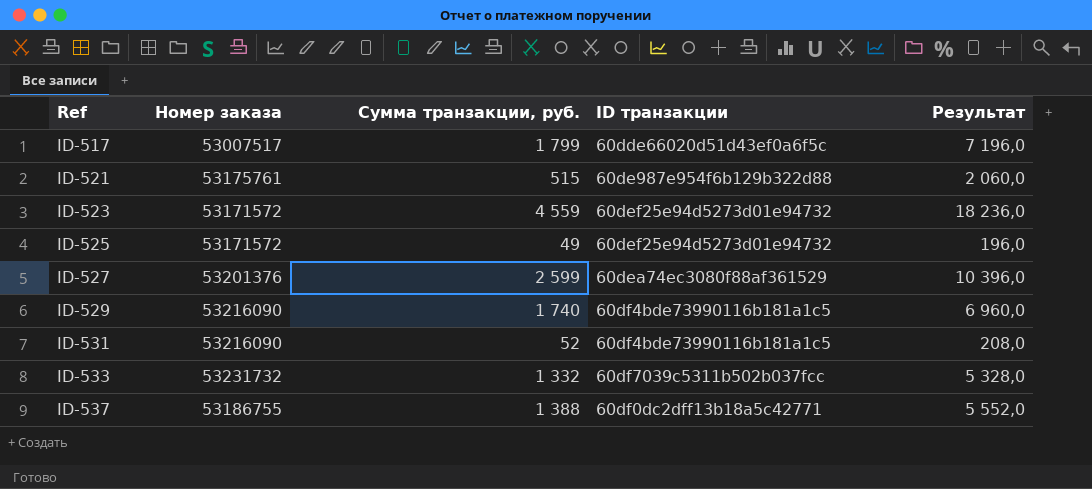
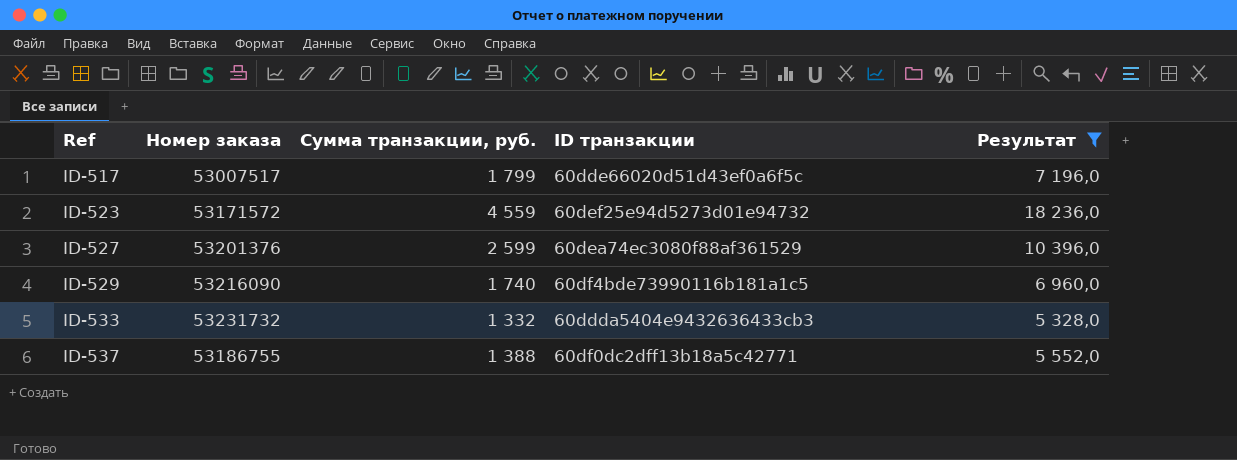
filter: none -> Результат >= 5 328,0
ID-533 | ID транзакции: 60df7039c5311b502b037fcc -> 60ddda5404e9432636433cb3

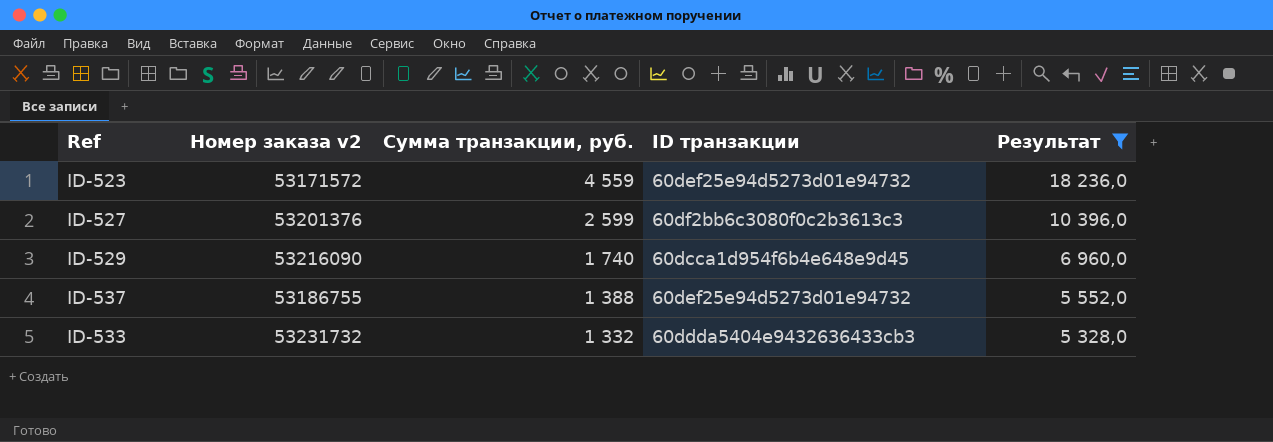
row order: Ref ascending -> Сумма транзакции, руб. descending
column name: Номер заказа -> Номер заказа v2
row ID-517: 53007517 | 1 799 | 60dde66020d51d43ef0a6f5c | 7 196,0 -> none
ID-527 | ID транзакции: 60dea74ec3080f88af361529 -> 60df2bb6c3080f0c2b3613c3
ID-529 | ID транзакции: 60df4bde73990116b181a1c5 -> 60dcca1d954f6b4e648e9d45
ID-537 | ID транзакции: 60df0dc2dff13b18a5c42771 -> 60def25e94d5273d01e94732

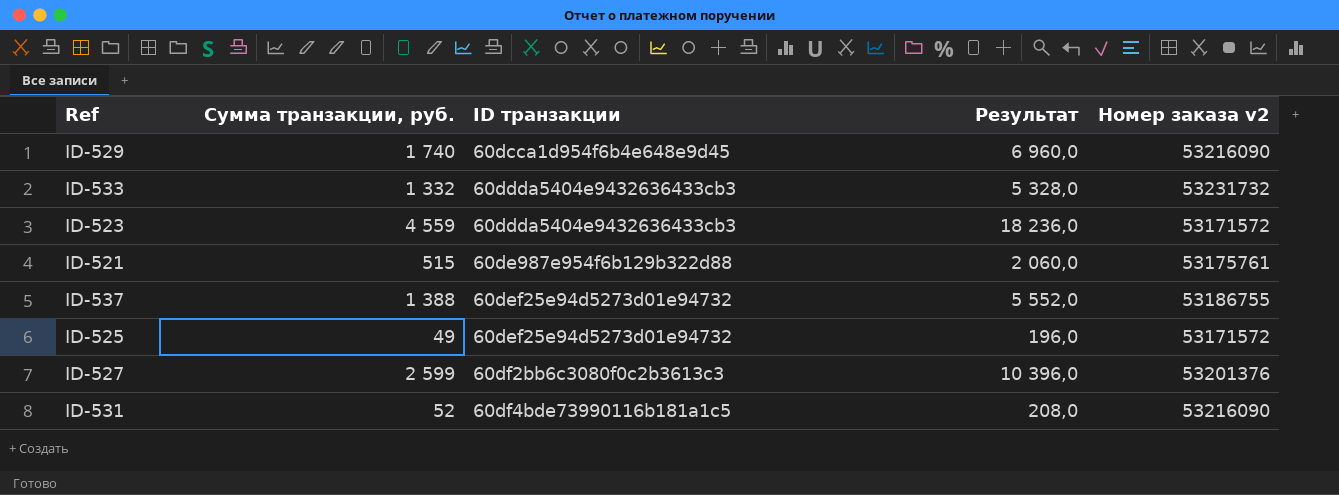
filter: Результат >= 5 328,0 -> none
row order: Сумма транзакции, руб. descending -> ID транзакции ascending
column Номер заказа v2 | position: 2 -> 5
ID-523 | ID транзакции: 60def25e94d5273d01e94732 -> 60ddda5404e9432636433cb3

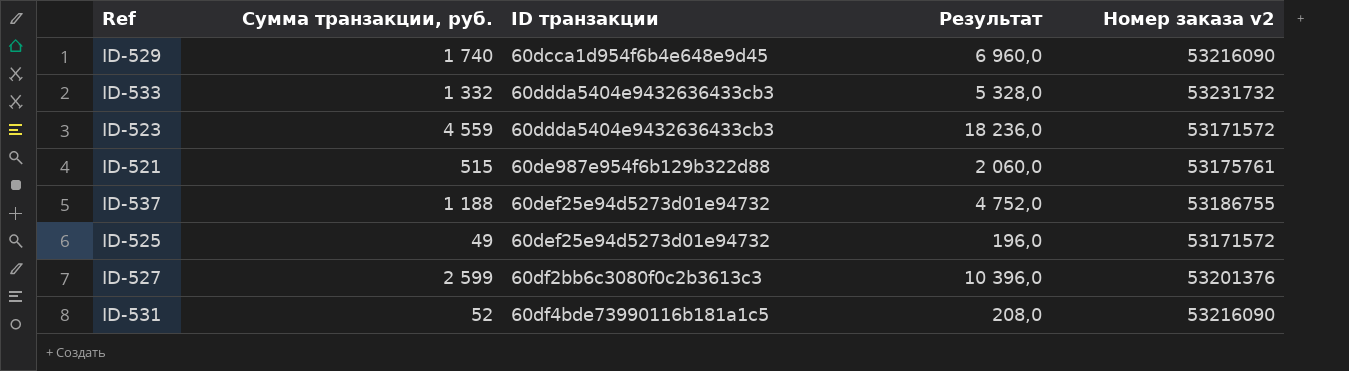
ID-537 | Сумма транзакции, руб.: 1 388 -> 1 188
ID-537 | Результат: 5 552,0 -> 4 752,0

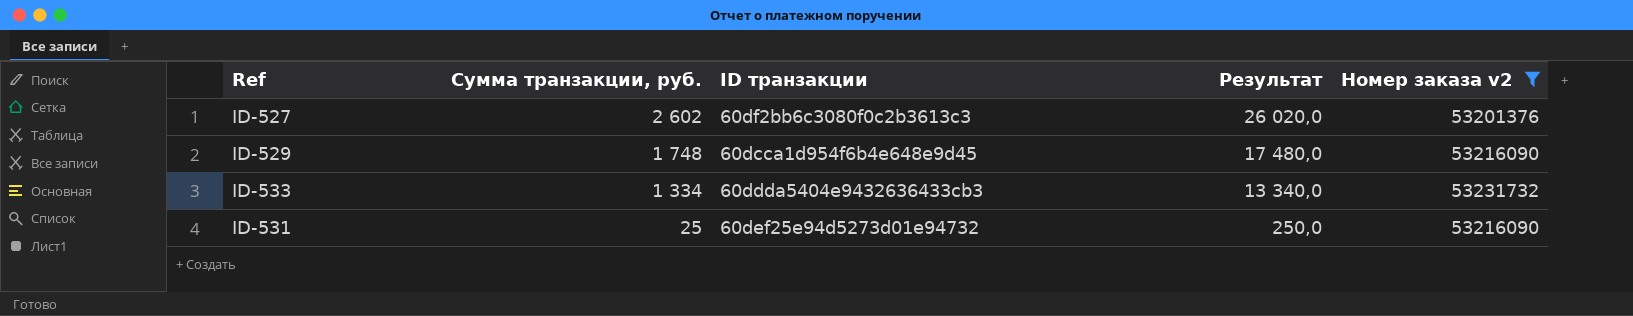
filter: none -> Номер заказа v2 >= 53201376
row order: ID транзакции ascending -> Сумма транзакции, руб. descending
column Результат | formula: [Сумма транзакции, руб.] * 4 -> [Сумма транзакции, руб.] * 10
ID-527 | Сумма транзакции, руб.: 2 599 -> 2 602
ID-529 | Сумма транзакции, руб.: 1 740 -> 1 748
ID-533 | Сумма транзакции, руб.: 1 332 -> 1 334
ID-531 | Сумма транзакции, руб.: 52 -> 25
ID-531 | ID транзакции: 60df4bde73990116b181a1c5 -> 60def25e94d5273d01e94732

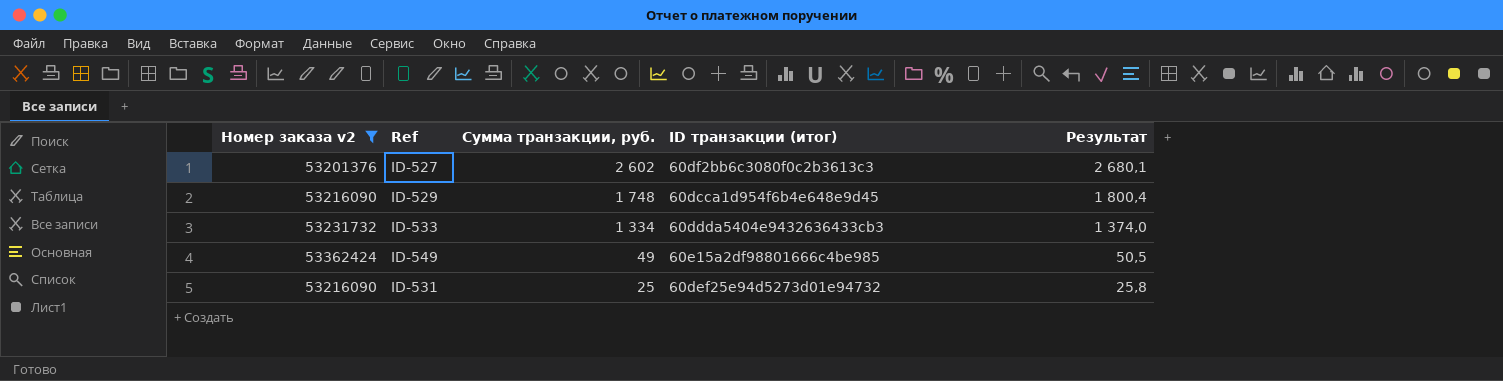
column Номер заказа v2 | position: 5 -> 1
column name: ID транзакции -> ID транзакции (итог)
column Результат | formula: [Сумма транзакции, руб.] * 10 -> [Сумма транзакции, руб.] * 1,03
row ID-549: none -> 53362424 | 49 | 60e15a2df98801666c4be985 | 50,5

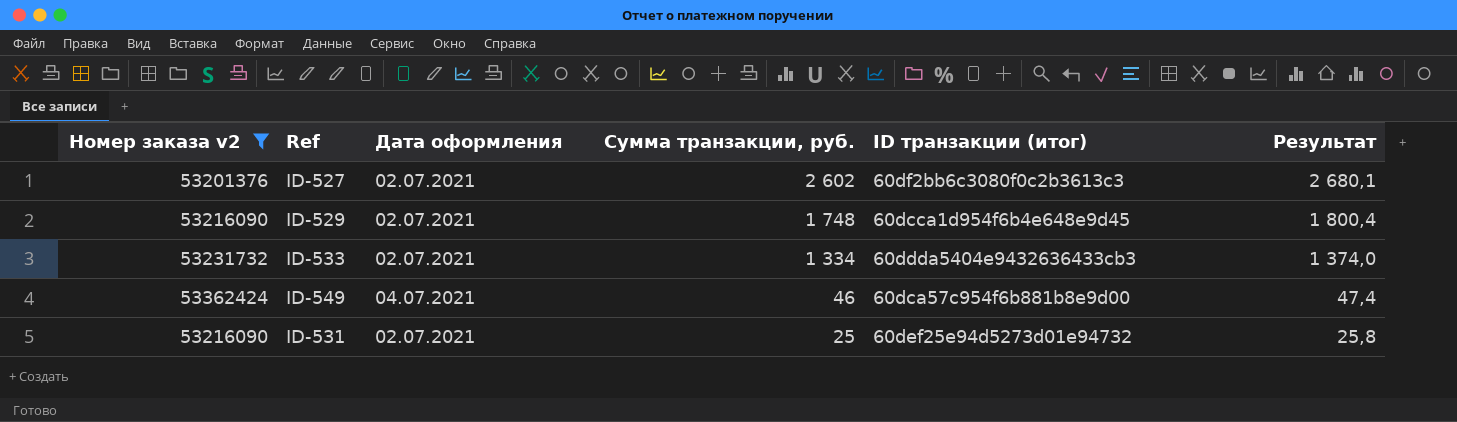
column Дата оформления | position: none -> 3
ID-549 | Сумма транзакции, руб.: 49 -> 46
ID-549 | ID транзакции (итог): 60e15a2df98801666c4be985 -> 60dca57c954f6b881b8e9d00
ID-549 | Результат: 50,5 -> 47,4

